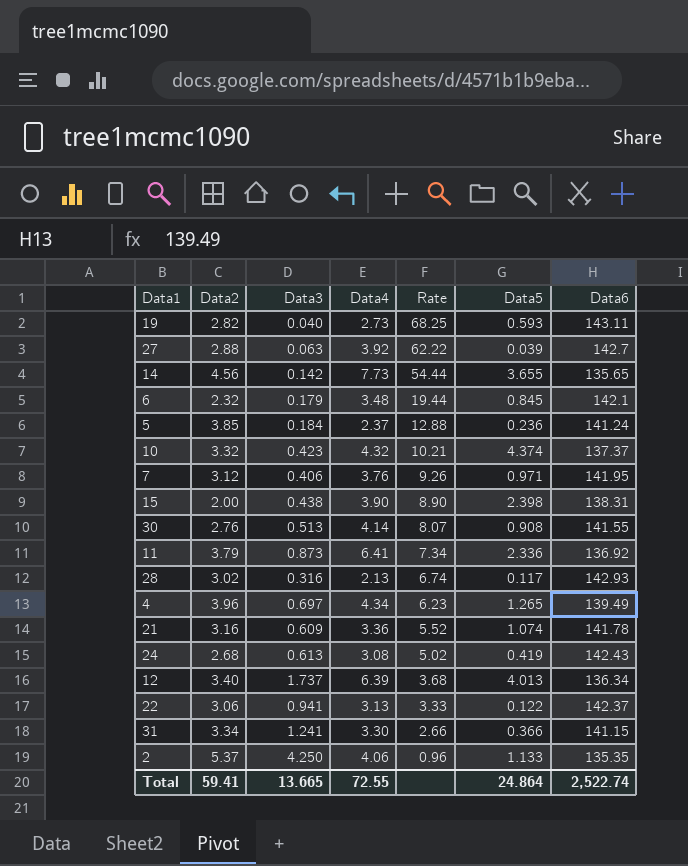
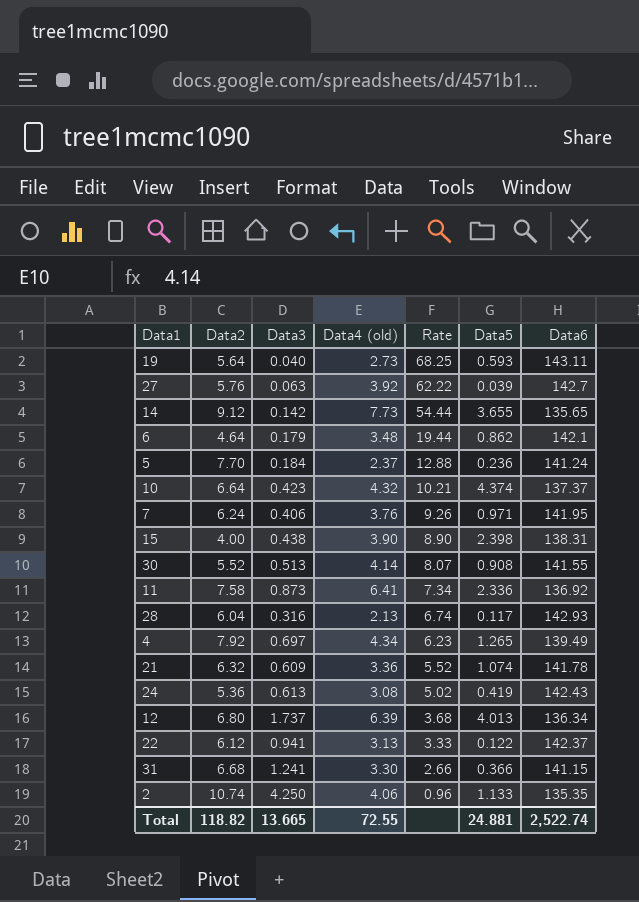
column name: Data4 -> Data4 (old)
19 | Data2: 2.82 -> 5.64
27 | Data2: 2.88 -> 5.76
14 | Data2: 4.56 -> 9.12
6 | Data2: 2.32 -> 4.64
6 | Data5: 0.845 -> 0.862
5 | Data2: 3.85 -> 7.70
10 | Data2: 3.32 -> 6.64
7 | Data2: 3.12 -> 6.24
15 | Data2: 2.00 -> 4.00
30 | Data2: 2.76 -> 5.52
11 | Data2: 3.79 -> 7.58
28 | Data2: 3.02 -> 6.04
4 | Data2: 3.96 -> 7.92
21 | Data2: 3.16 -> 6.32
24 | Data2: 2.68 -> 5.36
12 | Data2: 3.40 -> 6.80
22 | Data2: 3.06 -> 6.12
31 | Data2: 3.34 -> 6.68
2 | Data2: 5.37 -> 10.74
Total | Data2: 59.41 -> 118.82
Total | Data5: 24.864 -> 24.881

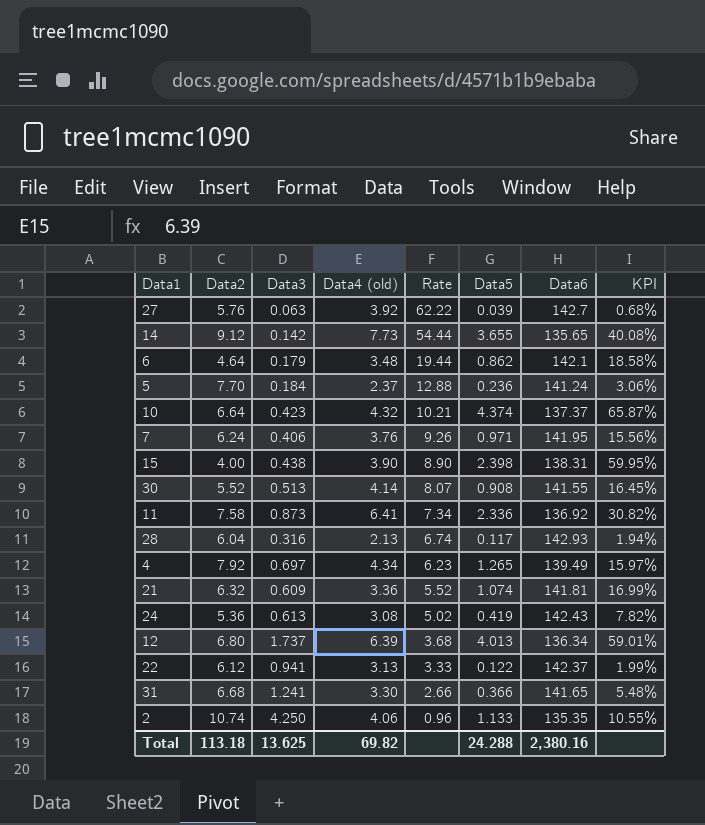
column KPI | formula: none -> [Data5] / [Data2]
row 19: 5.64 | 0.040 | 2.73 | 68.25 | 0.593 | 143.11 -> none
21 | Data6: 141.78 -> 141.81
31 | Data6: 141.15 -> 141.65
Total | Data2: 118.82 -> 113.18
Total | Data3: 13.665 -> 13.625
Total | Data4 (old): 72.55 -> 69.82
Total | Data5: 24.881 -> 24.288
Total | Data6: 2,522.74 -> 2,380.16

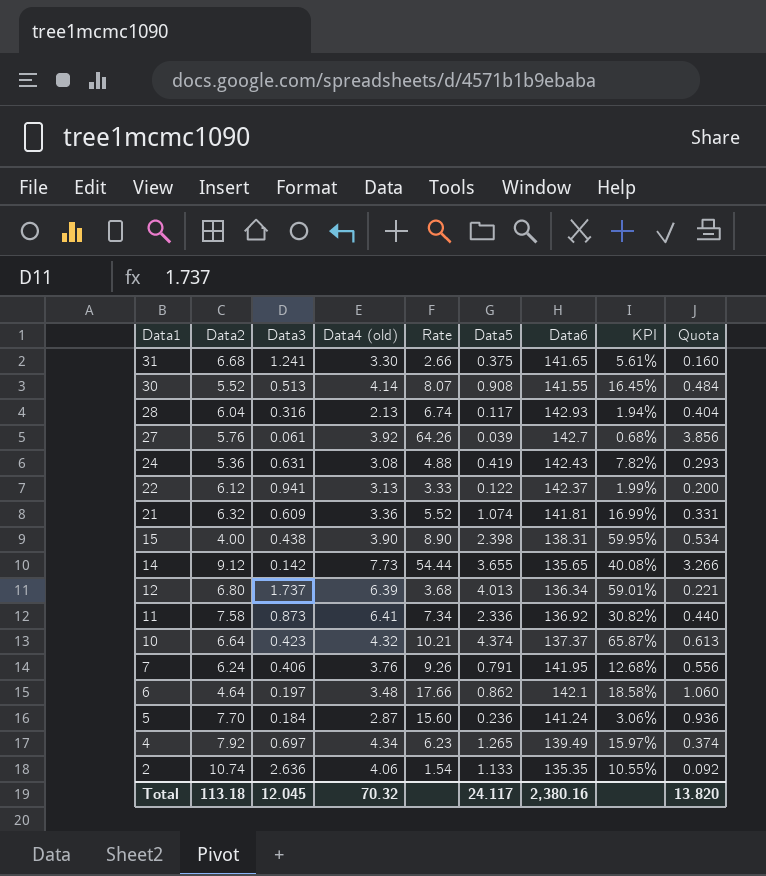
row order: Rate descending -> Data1 descending
column Quota | formula: none -> [Rate] * 0.06
31 | Data5: 0.366 -> 0.375
31 | KPI: 5.48% -> 5.61%
27 | Data3: 0.063 -> 0.061
27 | Rate: 62.22 -> 64.26
24 | Data3: 0.613 -> 0.631
24 | Rate: 5.02 -> 4.88
7 | Data5: 0.971 -> 0.791
7 | KPI: 15.56% -> 12.68%
6 | Data3: 0.179 -> 0.197
6 | Rate: 19.44 -> 17.66
5 | Data4 (old): 2.37 -> 2.87
5 | Rate: 12.88 -> 15.60
2 | Data3: 4.250 -> 2.636
2 | Rate: 0.96 -> 1.54
Total | Data3: 13.625 -> 12.045
Total | Data4 (old): 69.82 -> 70.32
Total | Data5: 24.288 -> 24.117

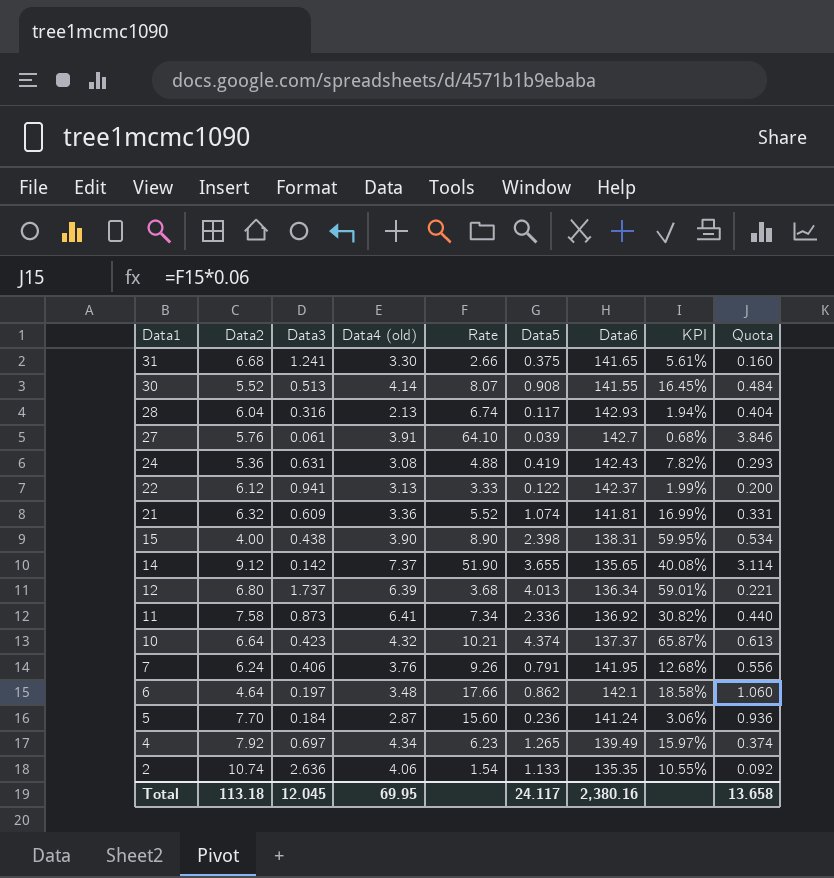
27 | Data4 (old): 3.92 -> 3.91
27 | Rate: 64.26 -> 64.10
27 | Quota: 3.856 -> 3.846
14 | Data4 (old): 7.73 -> 7.37
14 | Rate: 54.44 -> 51.90
14 | Quota: 3.266 -> 3.114
Total | Data4 (old): 70.32 -> 69.95
Total | Quota: 13.820 -> 13.658

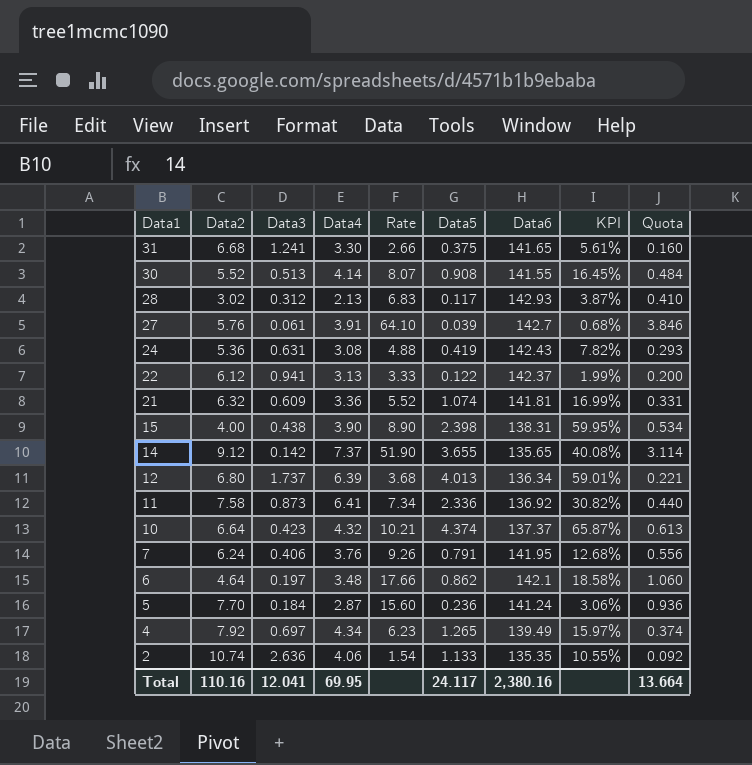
column name: Data4 (old) -> Data4
28 | Data2: 6.04 -> 3.02
28 | Data3: 0.316 -> 0.312
28 | Rate: 6.74 -> 6.83
28 | KPI: 1.94% -> 3.87%
28 | Quota: 0.404 -> 0.410
Total | Data2: 113.18 -> 110.16
Total | Data3: 12.045 -> 12.041
Total | Quota: 13.658 -> 13.664

